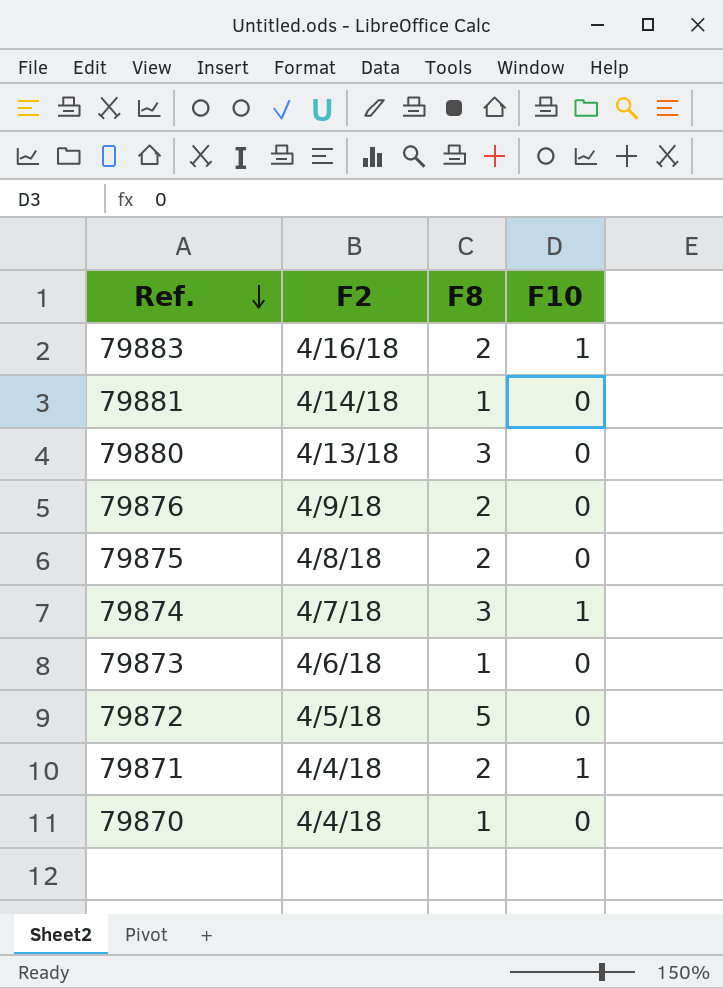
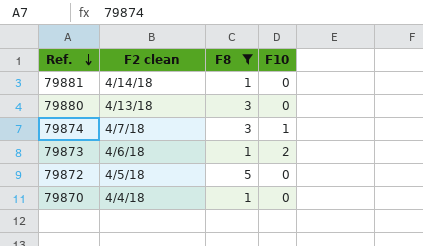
filter: none -> F8 != 2
column name: F2 -> F2 clean
79873 | F10: 0 -> 2

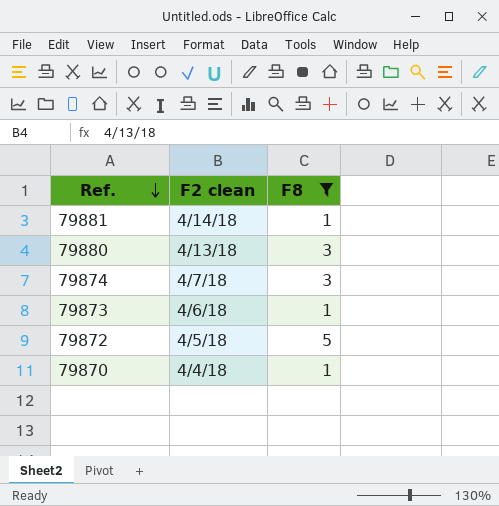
column F10 | position: 4 -> none

